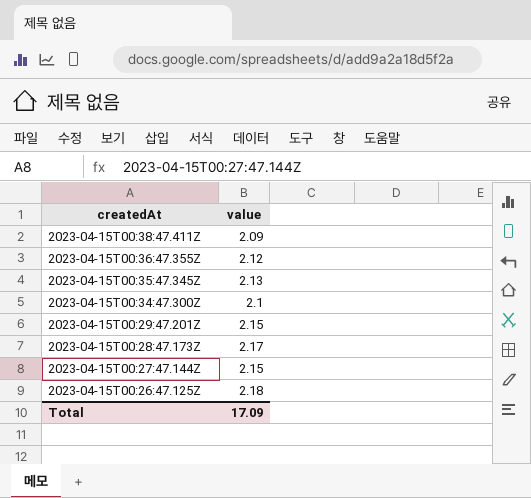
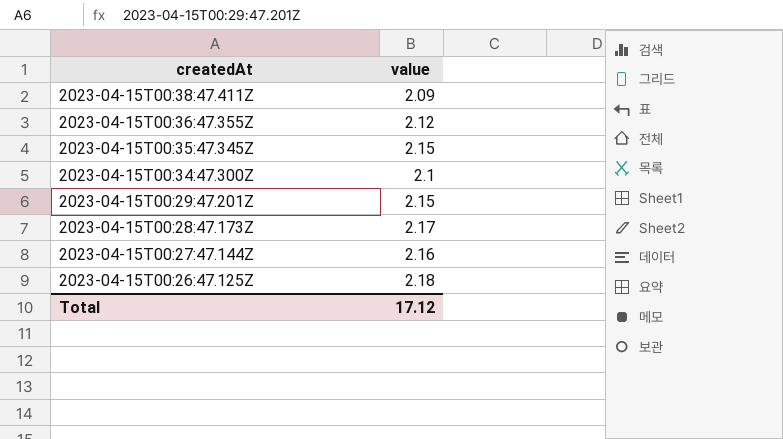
2023-04-15T00:35:47.345Z | value: 2.13 -> 2.15
2023-04-15T00:27:47.144Z | value: 2.15 -> 2.16
Total | value: 17.09 -> 17.12

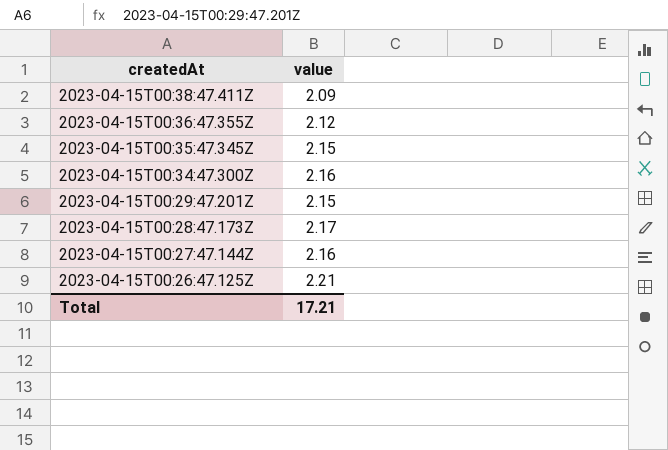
2023-04-15T00:34:47.300Z | value: 2.1 -> 2.16
2023-04-15T00:26:47.125Z | value: 2.18 -> 2.21
Total | value: 17.12 -> 17.21

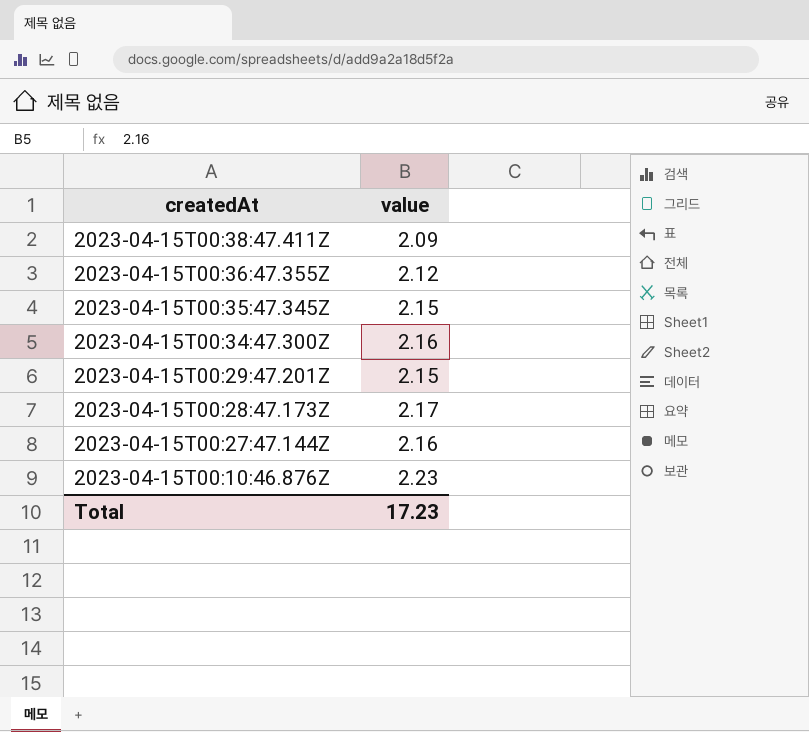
row 2023-04-15T00:26:47.125Z: 2.21 -> none
row 2023-04-15T00:10:46.876Z: none -> 2.23
Total | value: 17.21 -> 17.23

